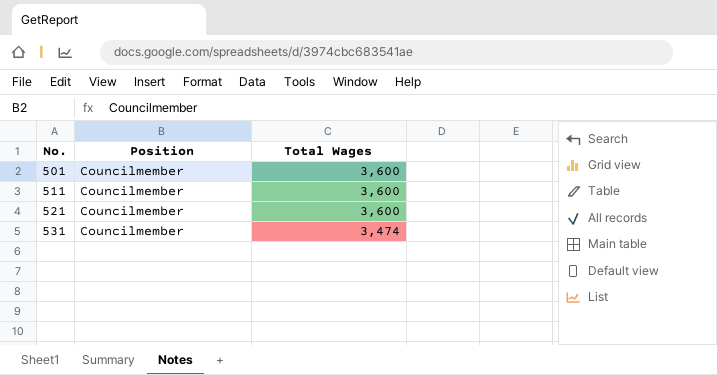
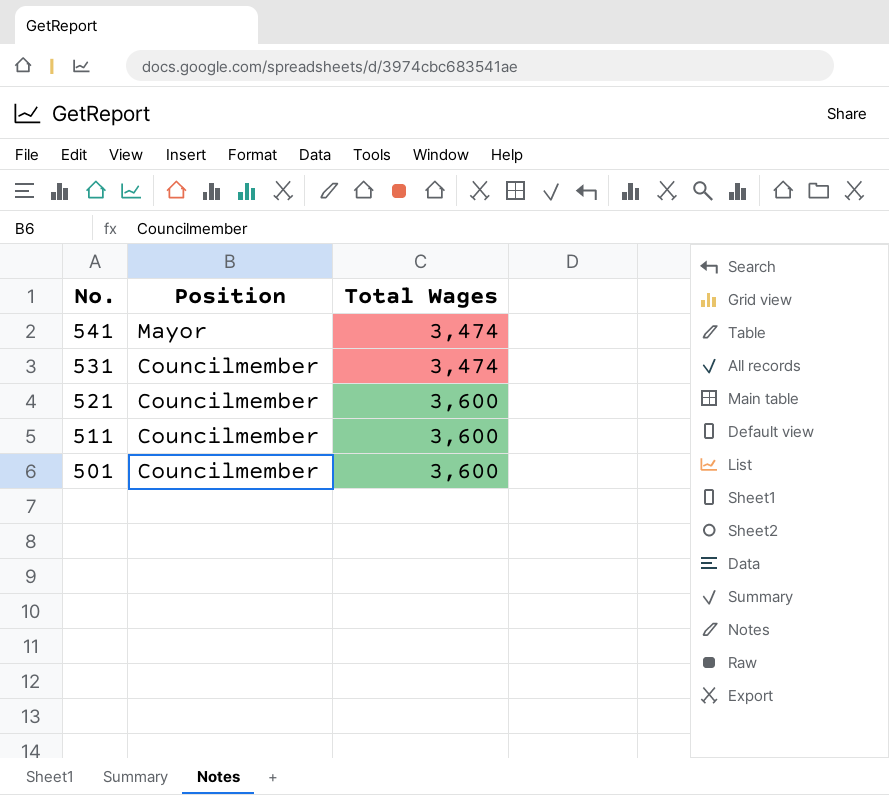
row order: No. ascending -> No. descending
row 541: none -> Mayor | 3,474

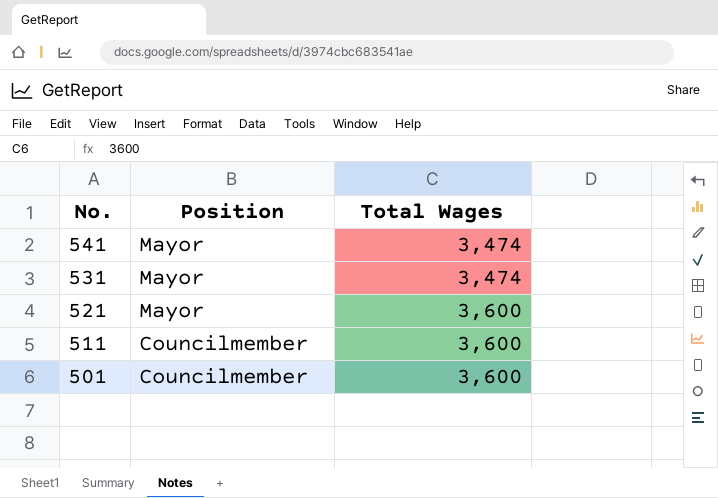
531 | Position: Councilmember -> Mayor
521 | Position: Councilmember -> Mayor

